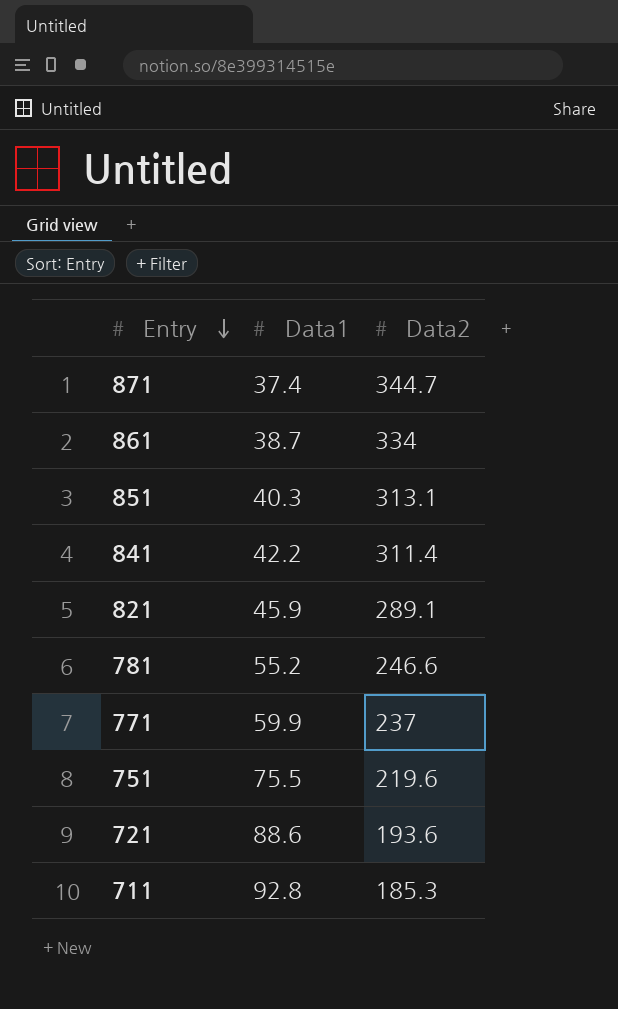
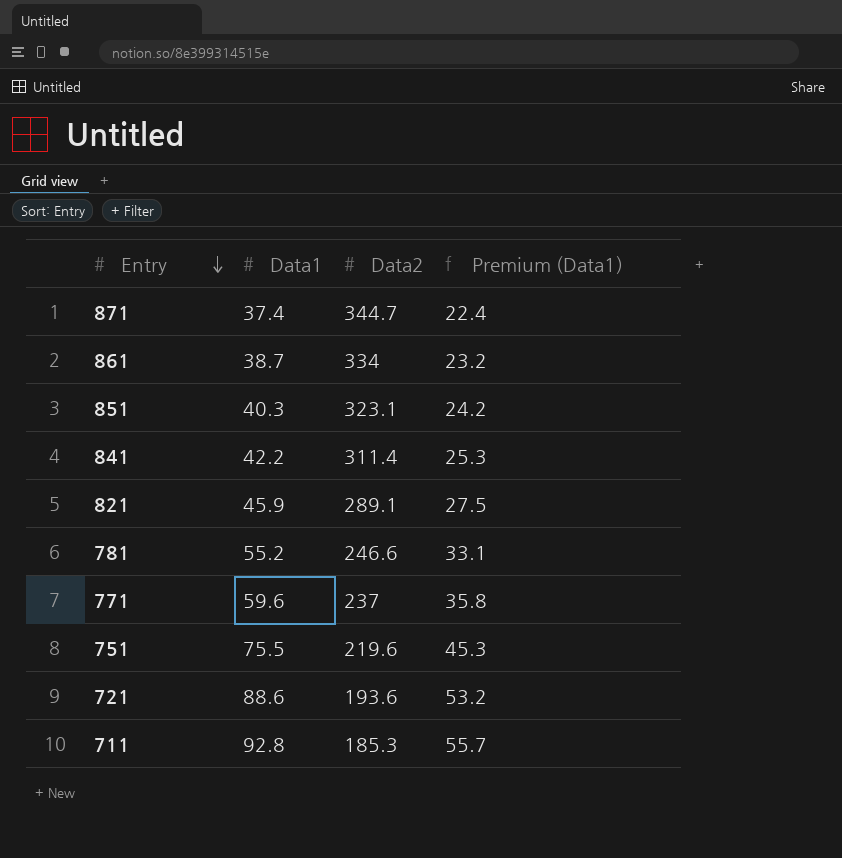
column Premium (Data1) | formula: none -> [Data1] * 0.6
851 | Data2: 313.1 -> 323.1
771 | Data1: 59.9 -> 59.6

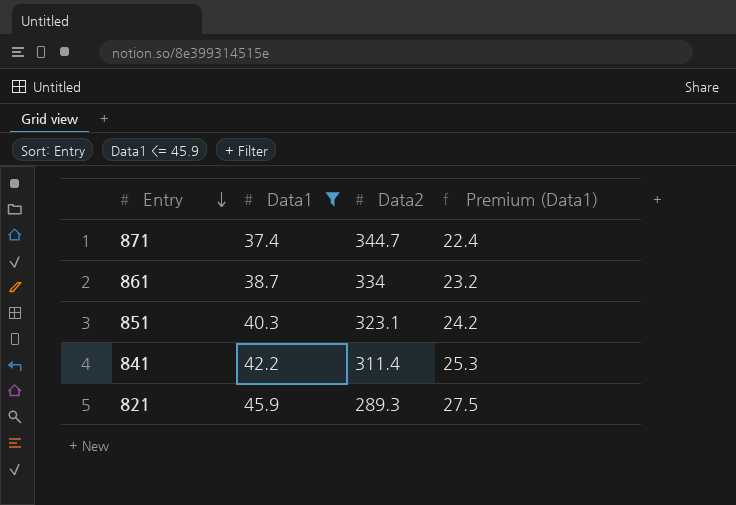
filter: none -> Data1 <= 45.9
821 | Data2: 289.1 -> 289.3

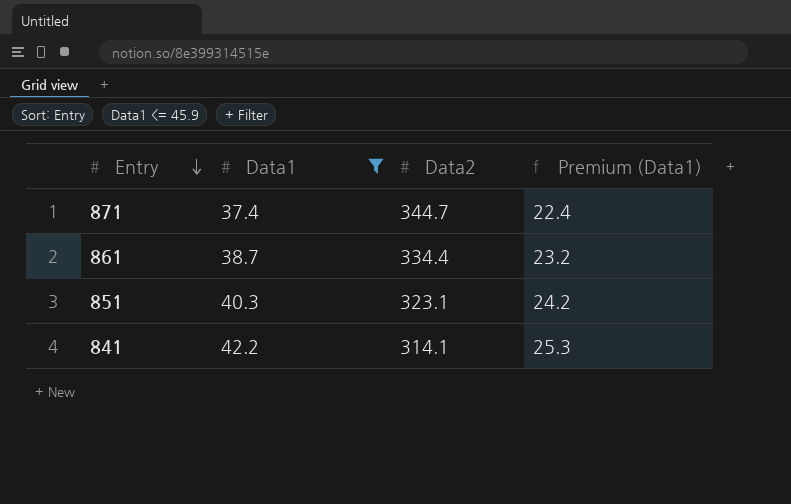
row 821: 45.9 | 289.3 | 27.5 -> none
861 | Data2: 334 -> 334.4
841 | Data2: 311.4 -> 314.1

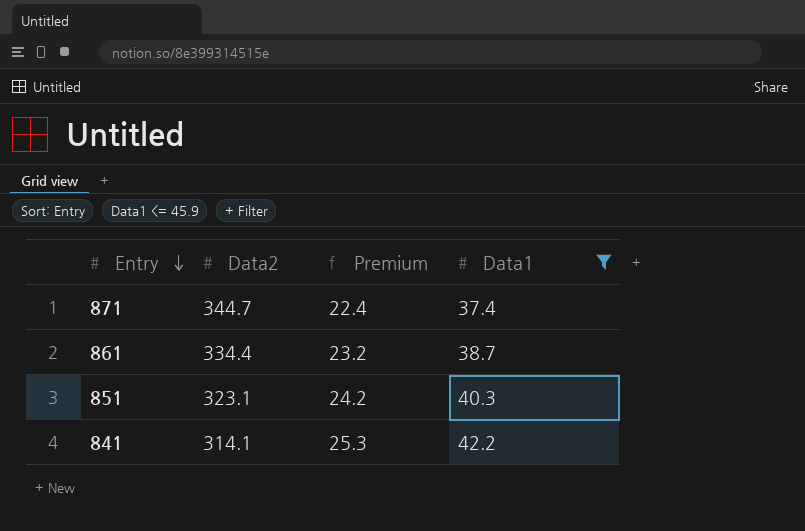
column name: Premium (Data1) -> Premium
column Data1 | position: 2 -> 4

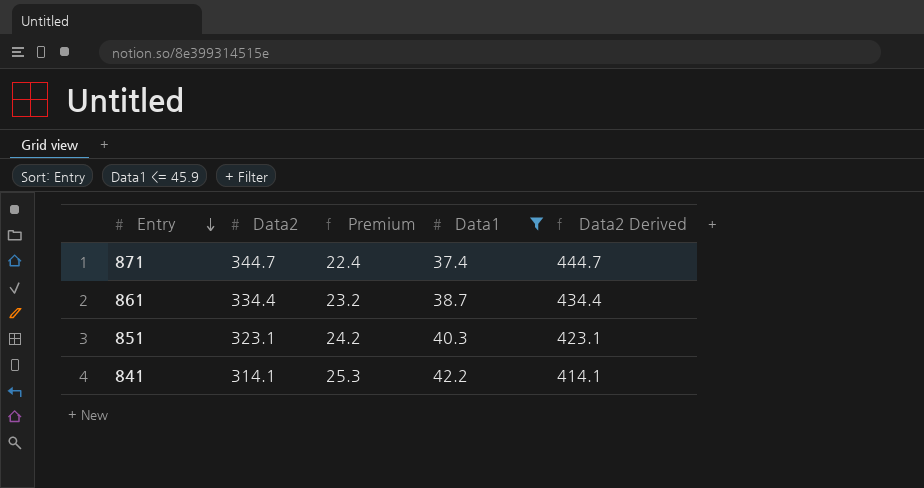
column Data2 Derived | formula: none -> [Data2] + 100

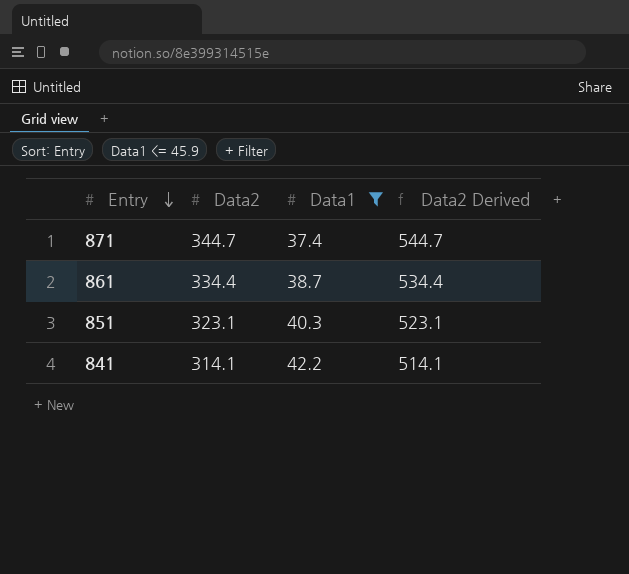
column Premium | formula: [Data1] * 0.6 -> none
column Data2 Derived | formula: [Data2] + 100 -> [Data2] + 200

